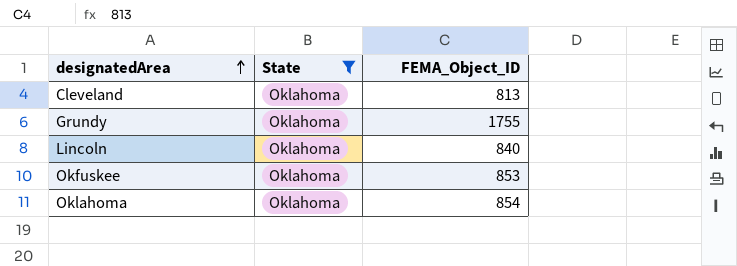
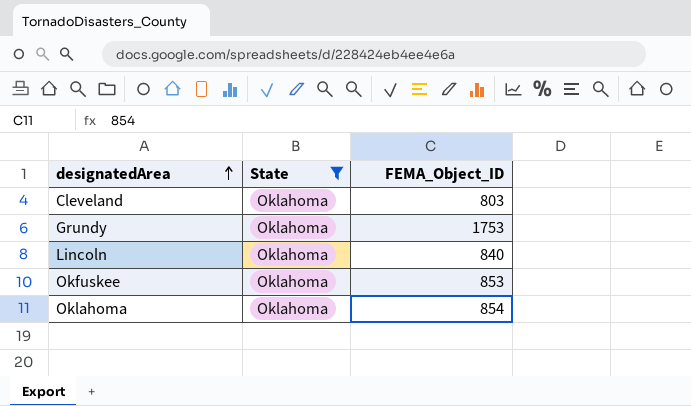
Cleveland | FEMA_Object_ID: 813 -> 803
Grundy | FEMA_Object_ID: 1755 -> 1753

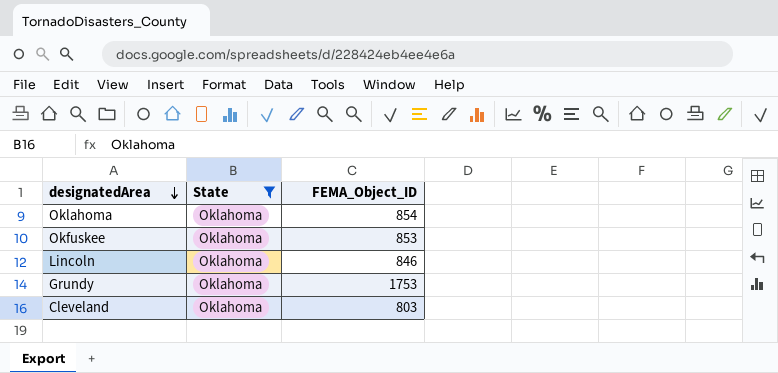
row order: designatedArea ascending -> designatedArea descending
Lincoln | FEMA_Object_ID: 840 -> 846

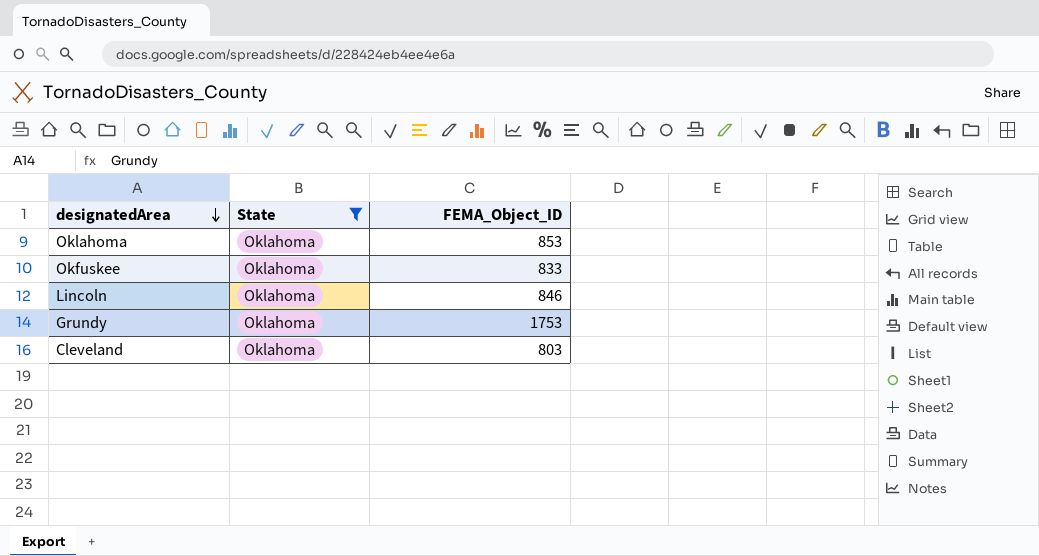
Oklahoma | FEMA_Object_ID: 854 -> 853
Okfuskee | FEMA_Object_ID: 853 -> 833

